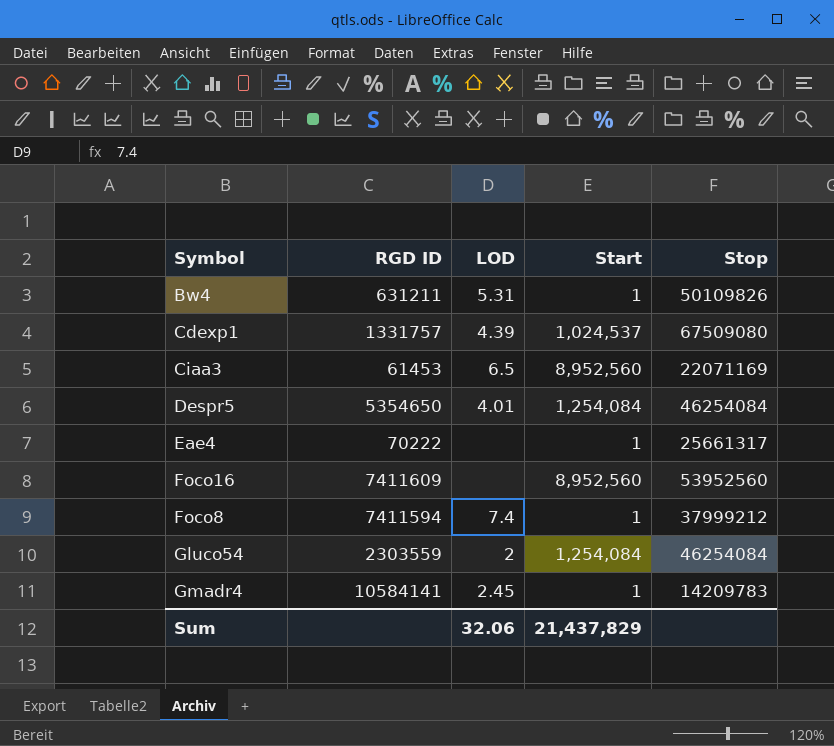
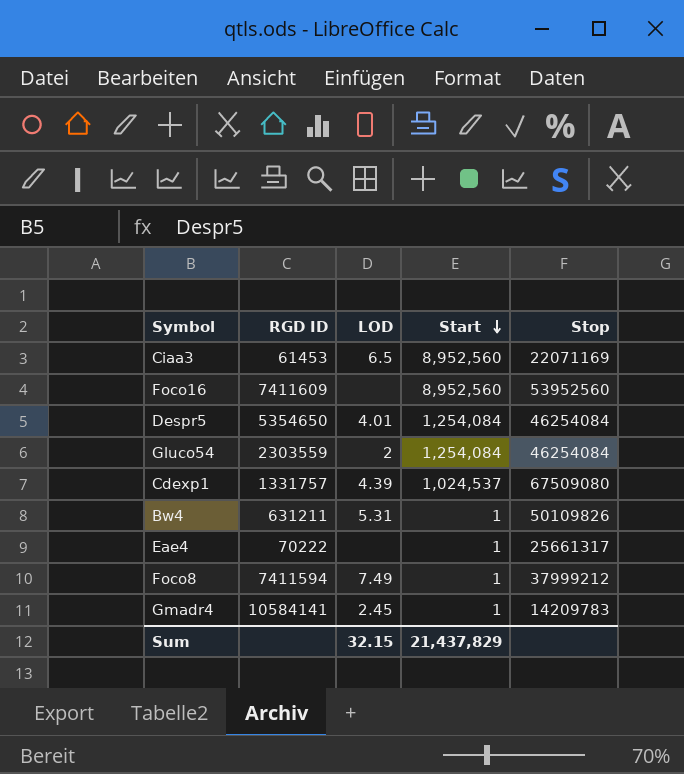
row order: none -> Start descending
Foco8 | LOD: 7.4 -> 7.49
Sum | LOD: 32.06 -> 32.15

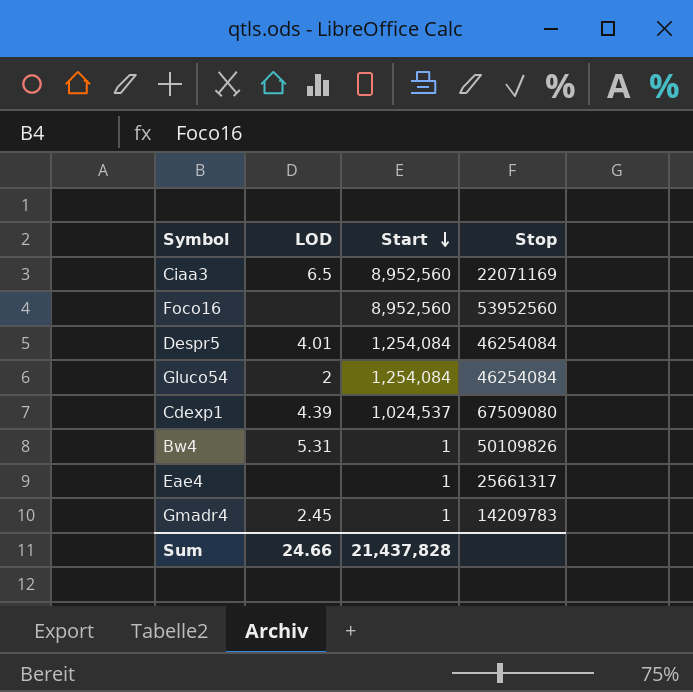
column RGD ID | position: 2 -> none
row Foco8: 7411594 | 7.49 | 1 | 37999212 -> none
Sum | LOD: 32.15 -> 24.66
Sum | Start: 21,437,829 -> 21,437,828

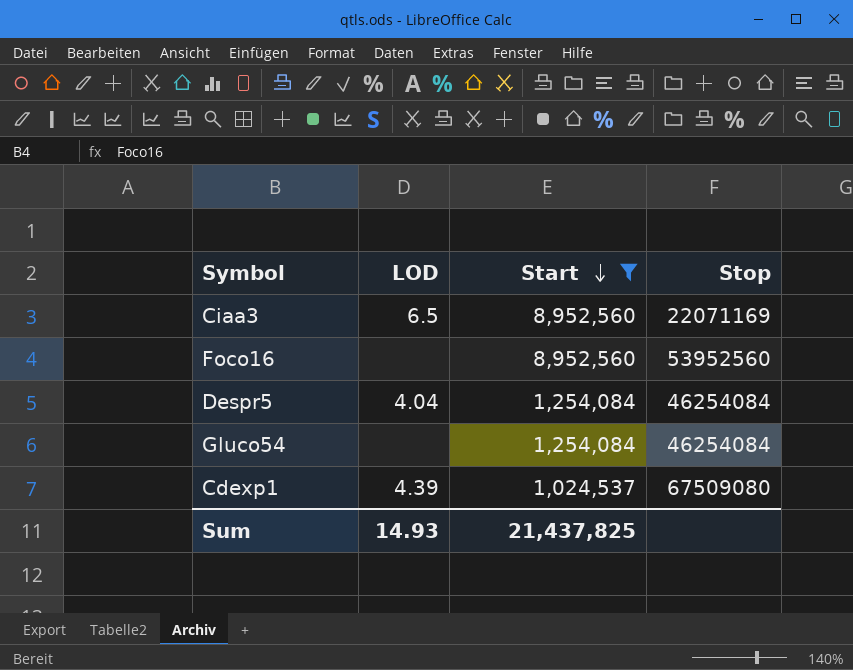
filter: none -> Start != 1
Despr5 | LOD: 4.01 -> 4.04
Gluco54 | LOD: 2 -> none
Sum | LOD: 24.66 -> 14.93
Sum | Start: 21,437,828 -> 21,437,825

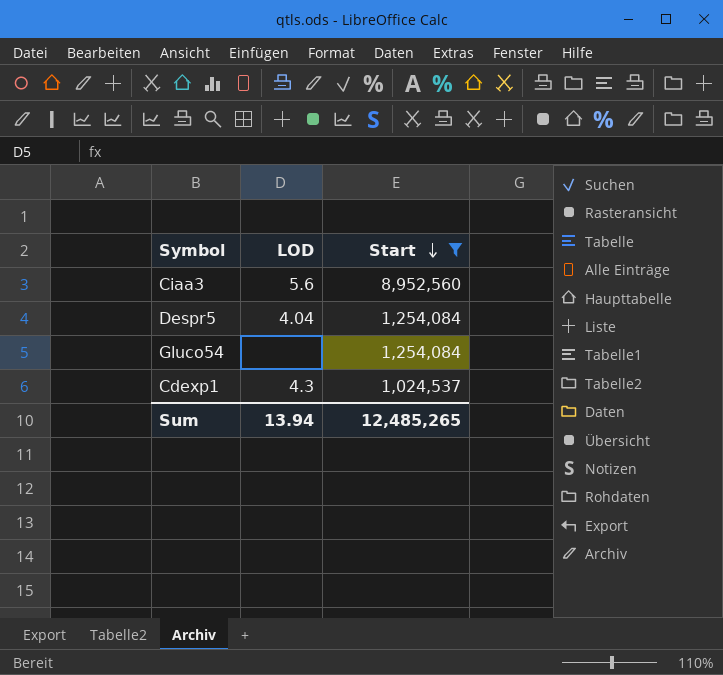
column Stop | position: 4 -> none
row Foco16: none | 8,952,560 | 53952560 -> none
Ciaa3 | LOD: 6.5 -> 5.6
Cdexp1 | LOD: 4.39 -> 4.3
Sum | LOD: 14.93 -> 13.94
Sum | Start: 21,437,825 -> 12,485,265

